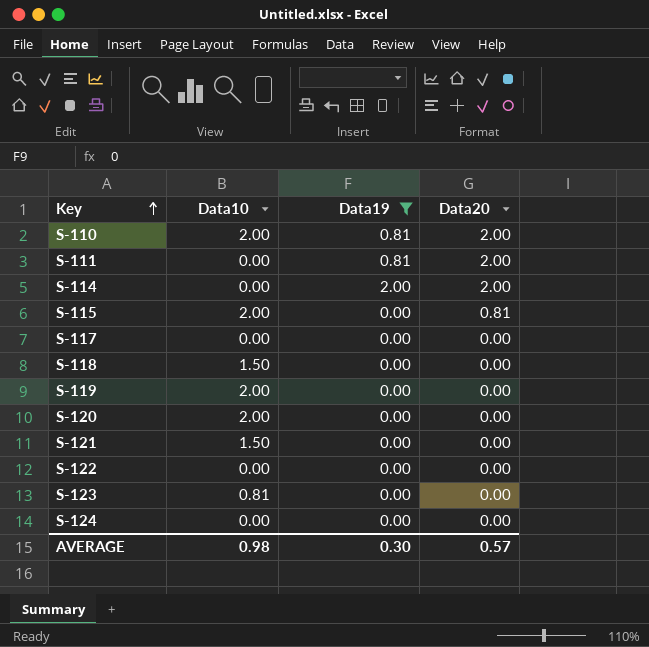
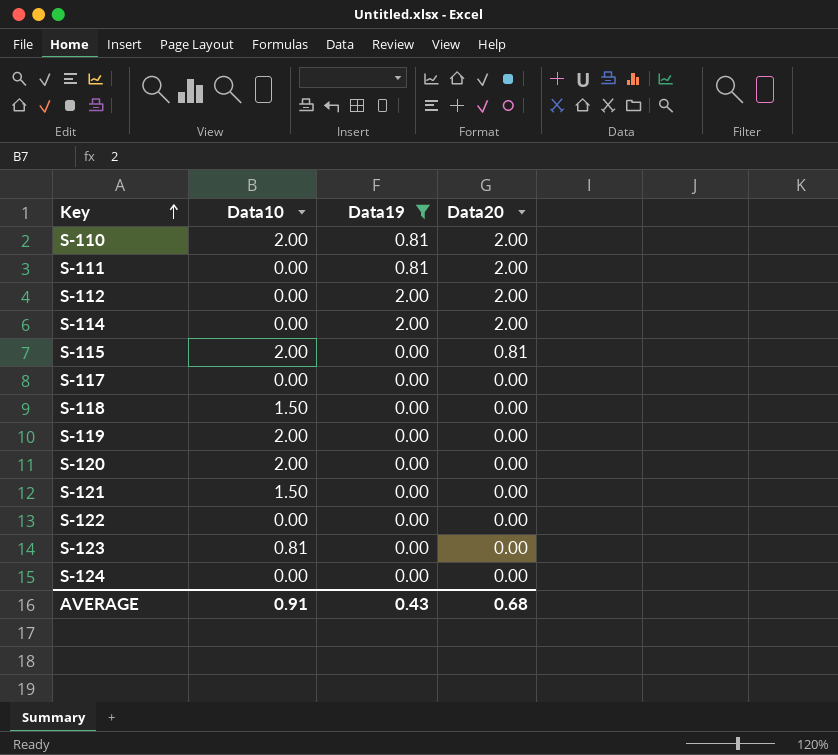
row S-112: none -> 0.00 | 2.00 | 2.00
AVERAGE | Data10: 0.98 -> 0.91
AVERAGE | Data19: 0.30 -> 0.43
AVERAGE | Data20: 0.57 -> 0.68

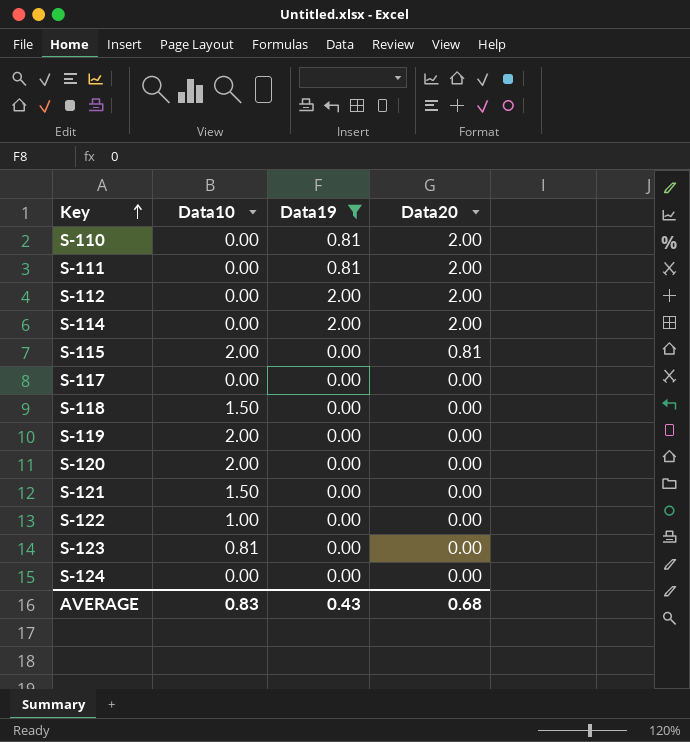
S-110 | Data10: 2.00 -> 0.00
S-122 | Data10: 0.00 -> 1.00
AVERAGE | Data10: 0.91 -> 0.83

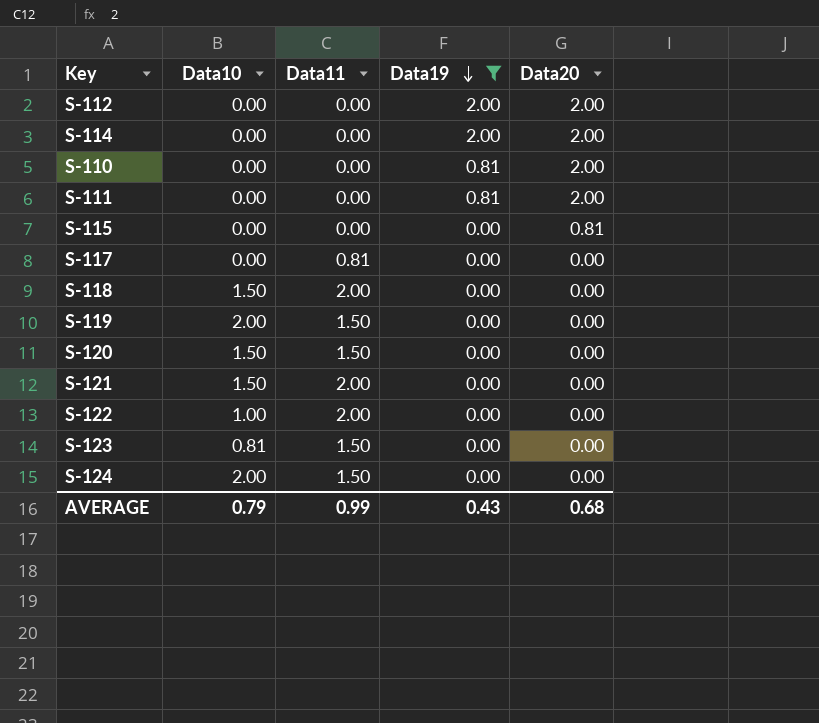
row order: Key ascending -> Data19 descending
column Data11 | position: none -> 3
S-115 | Data10: 2.00 -> 0.00
S-120 | Data10: 2.00 -> 1.50
S-124 | Data10: 0.00 -> 2.00
AVERAGE | Data10: 0.83 -> 0.79

